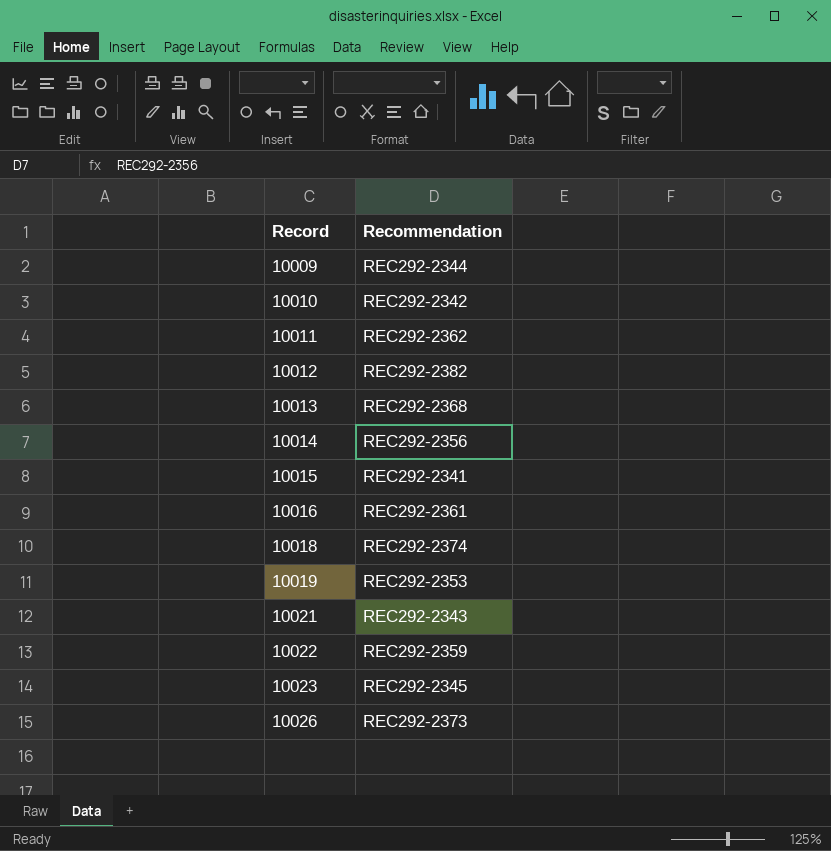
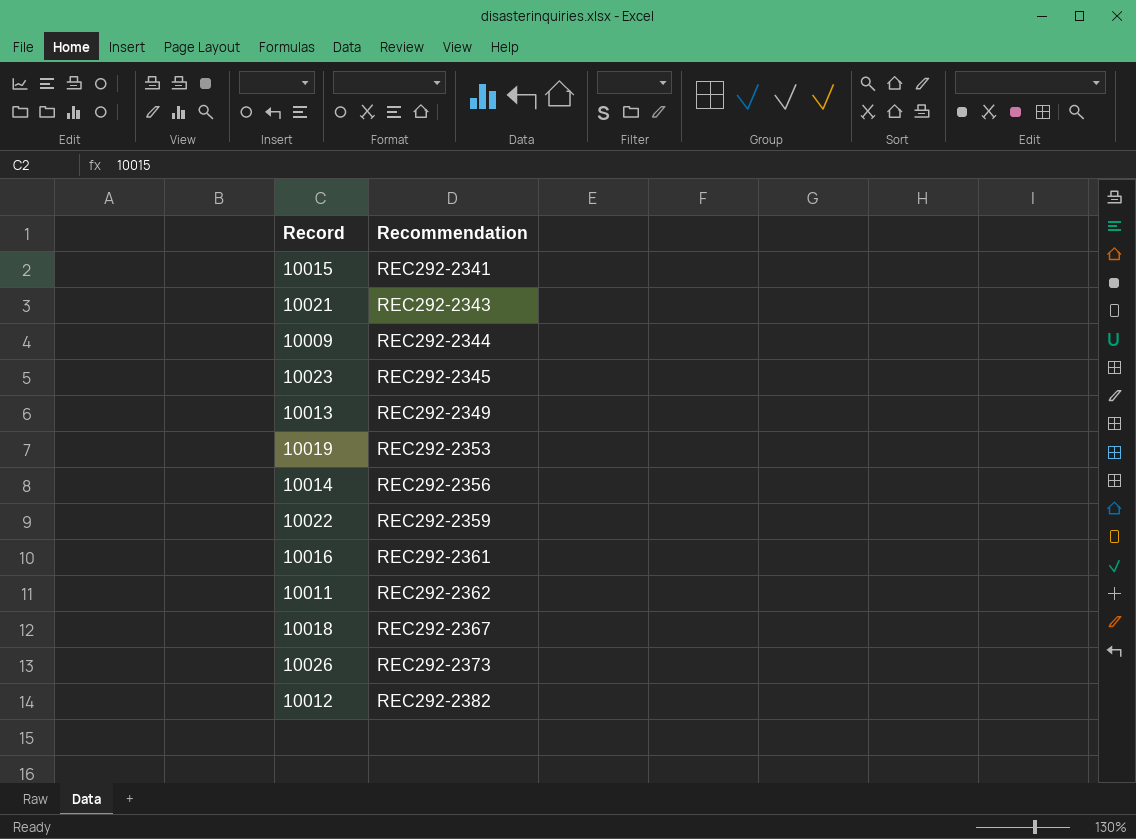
row order: Record ascending -> Recommendation ascending
row 10010: REC292-2342 -> none
10013 | Recommendation: REC292-2368 -> REC292-2349
10018 | Recommendation: REC292-2374 -> REC292-2367

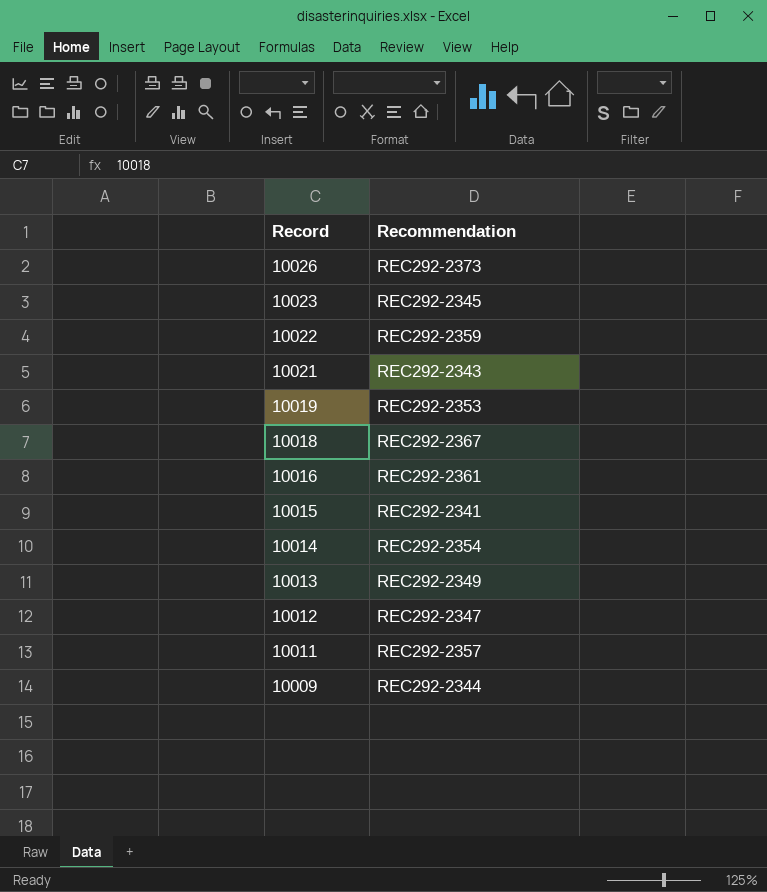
row order: Recommendation ascending -> Record descending
10014 | Recommendation: REC292-2356 -> REC292-2354
10012 | Recommendation: REC292-2382 -> REC292-2347
10011 | Recommendation: REC292-2362 -> REC292-2357

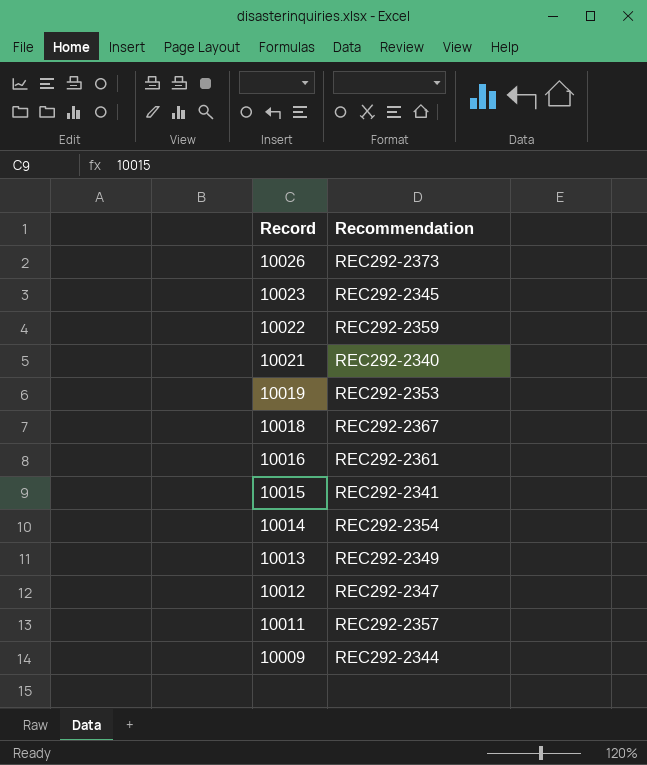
10021 | Recommendation: REC292-2343 -> REC292-2340

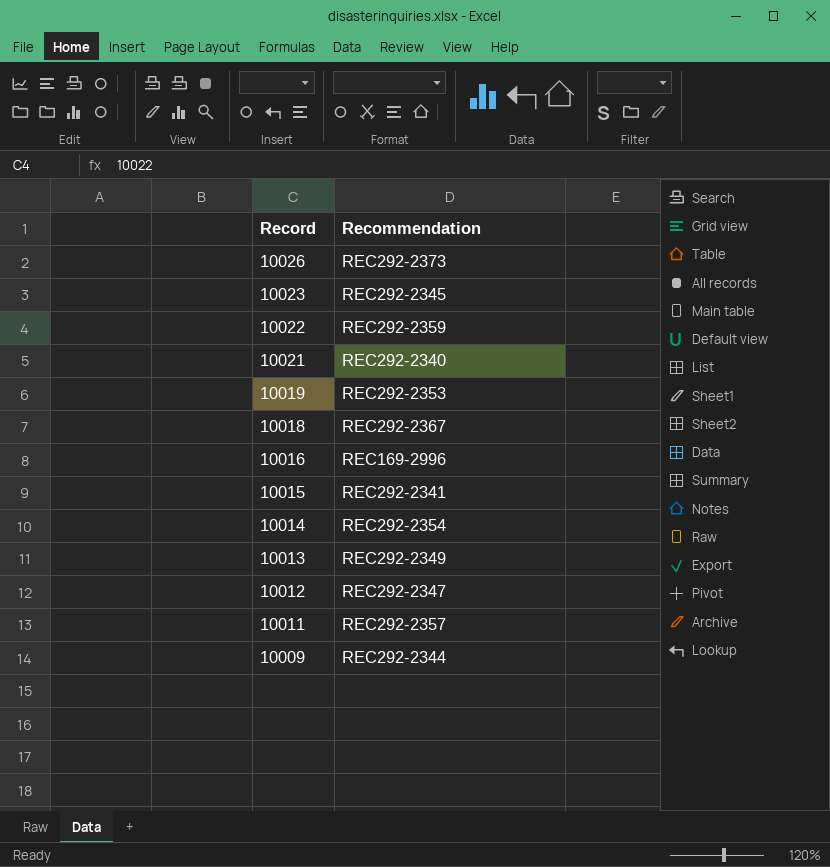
10016 | Recommendation: REC292-2361 -> REC169-2996

